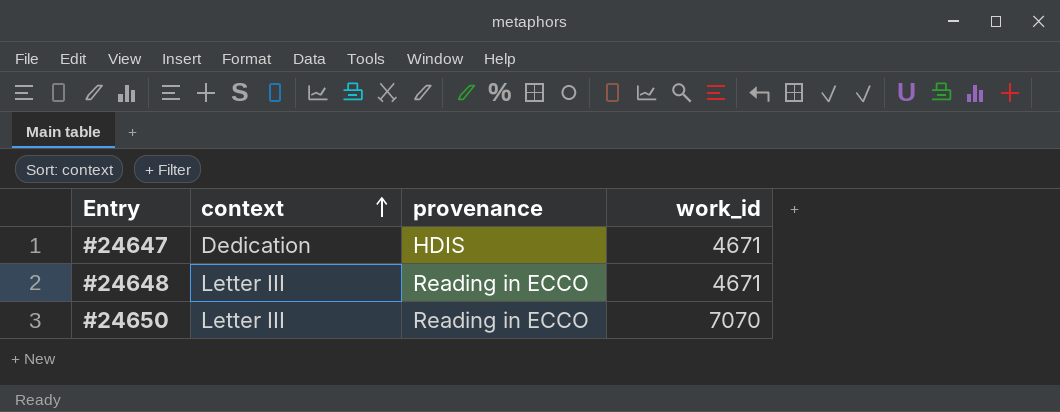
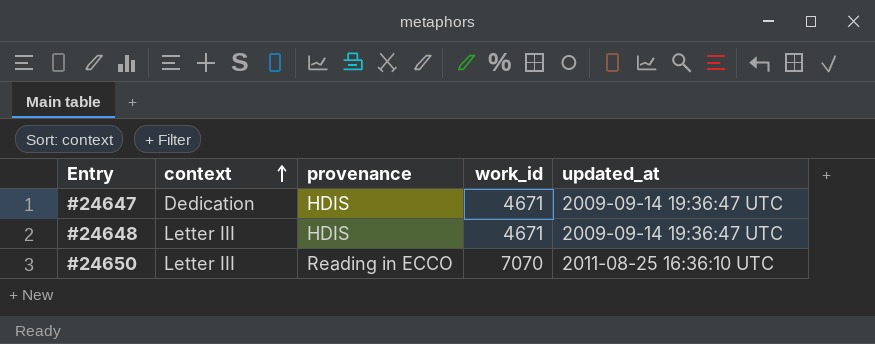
column updated_at | position: none -> 5
#24648 | provenance: Reading in ECCO -> HDIS

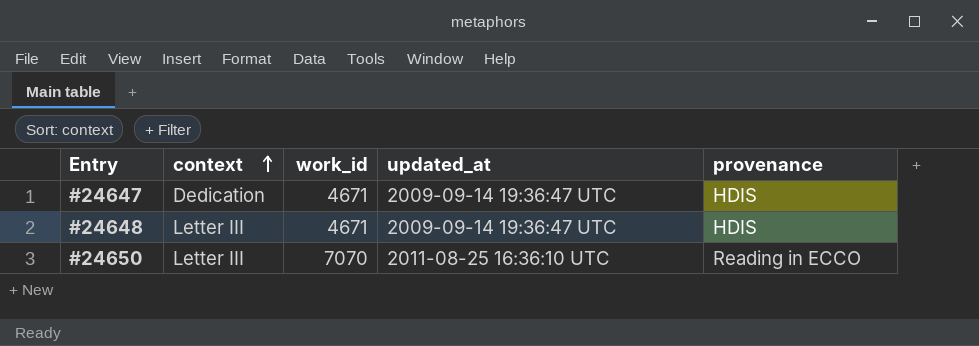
column provenance | position: 3 -> 5

